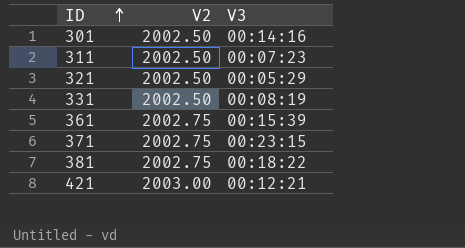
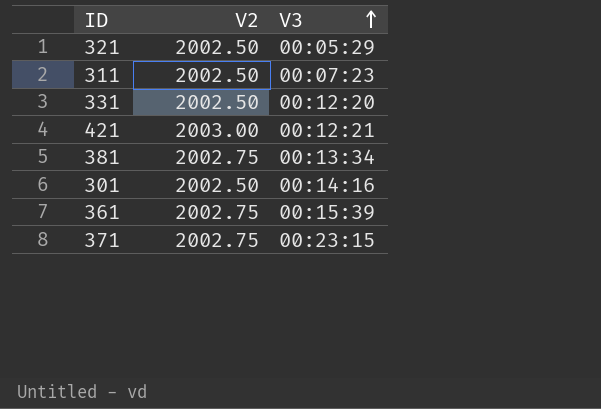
row order: ID ascending -> V3 ascending
331 | V3: 00:08:19 -> 00:12:20
381 | V3: 00:18:22 -> 00:13:34

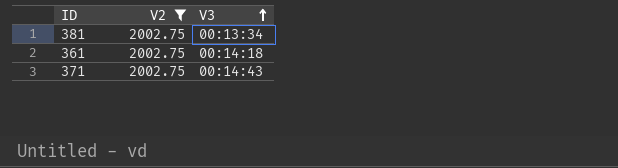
filter: none -> V2 = 2002.75
361 | V3: 00:15:39 -> 00:14:18
371 | V3: 00:23:15 -> 00:14:43

